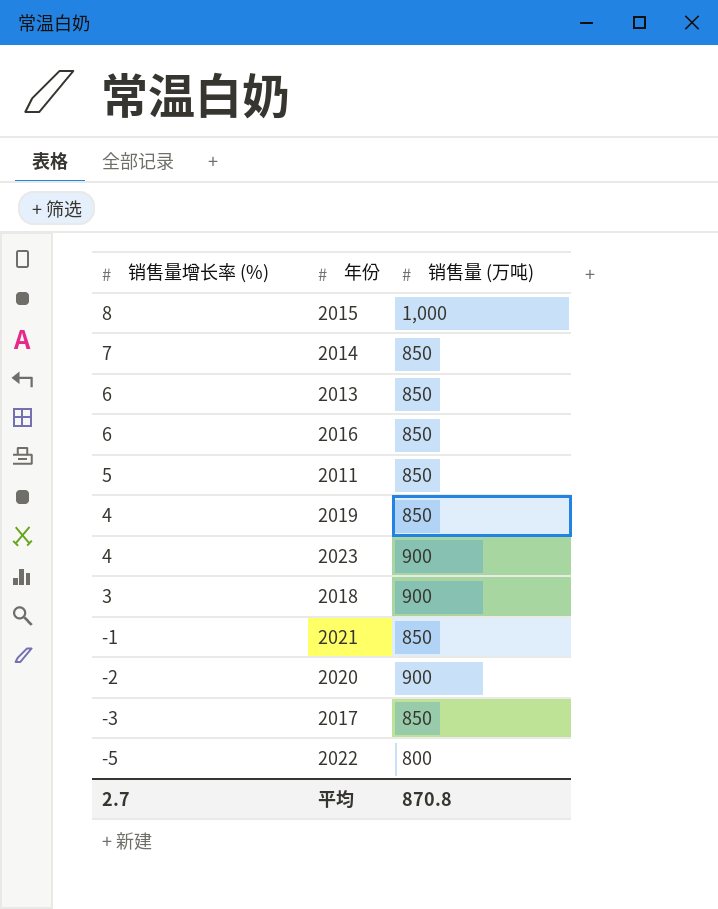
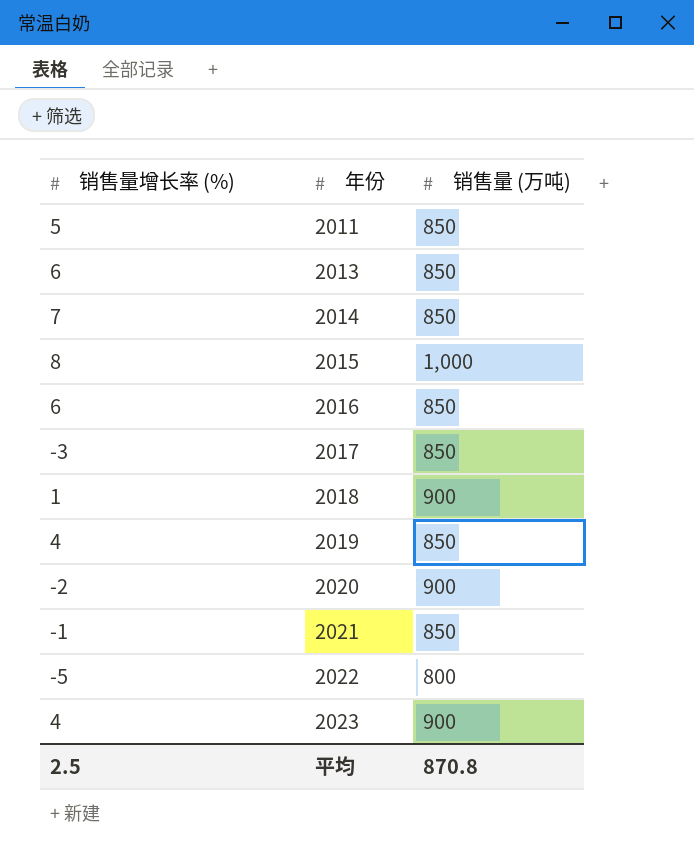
row order: 销售量增长率 (%) descending -> 年份 ascending
2018 | 销售量增长率 (%): 3 -> 1
平均 | 销售量增长率 (%): 2.7 -> 2.5

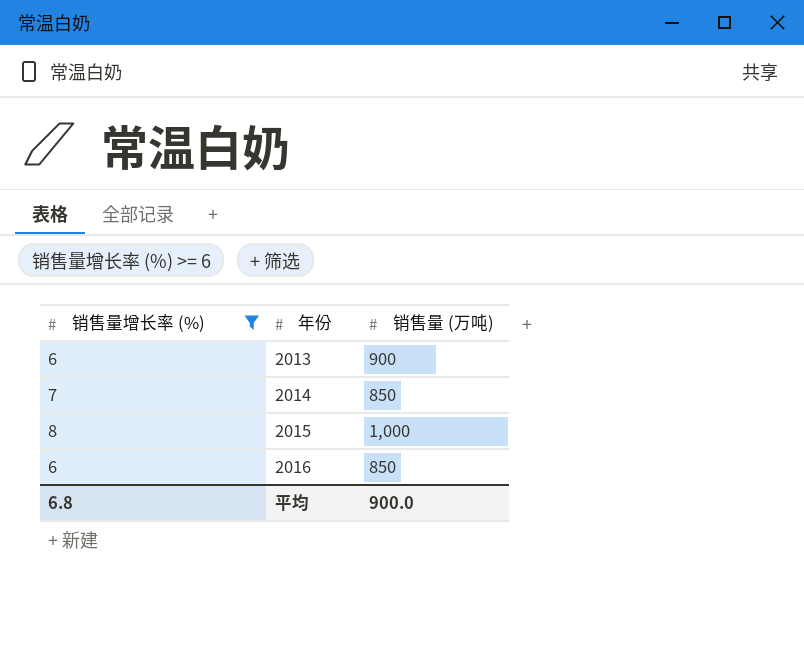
filter: none -> 销售量增长率 (%) >= 6
2013 | 销售量 (万吨): 850 -> 900
平均 | 销售量增长率 (%): 2.5 -> 6.8
平均 | 销售量 (万吨): 870.8 -> 900.0

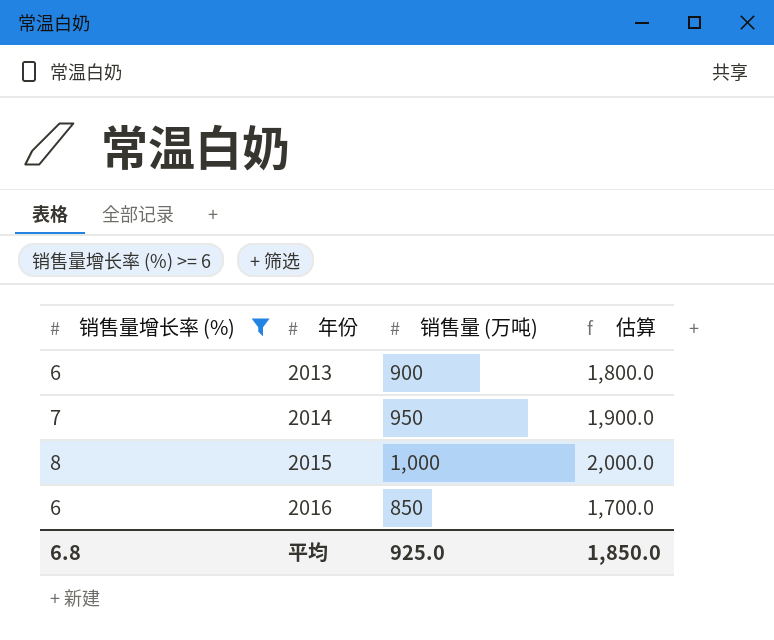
column 估算 | formula: none -> [销售量 (万吨)] * 2
2014 | 销售量 (万吨): 850 -> 950
平均 | 销售量 (万吨): 900.0 -> 925.0

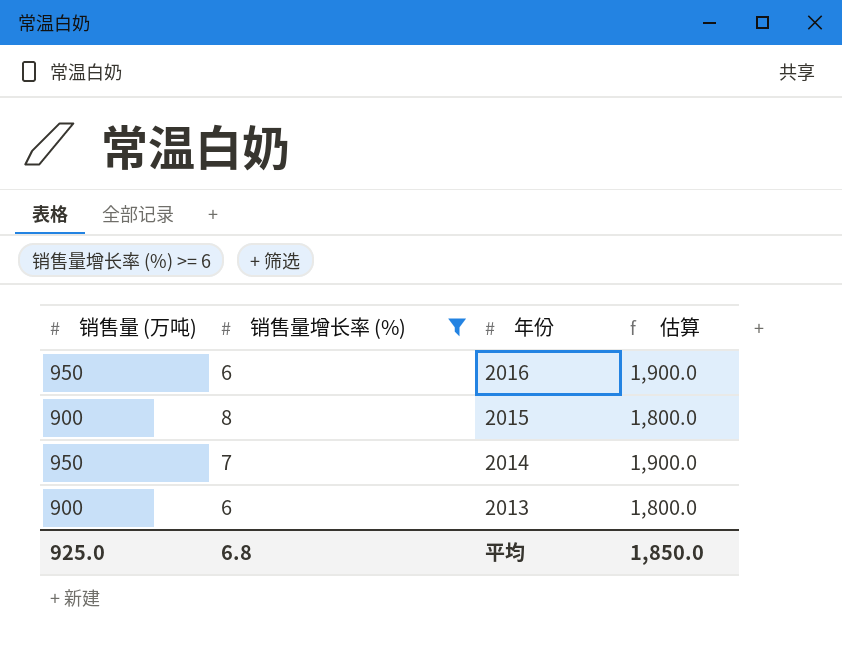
row order: 年份 ascending -> 年份 descending
column 销售量 (万吨) | position: 3 -> 1
2016 | 销售量 (万吨): 850 -> 950
2016 | 估算: 1,700.0 -> 1,900.0
2015 | 销售量 (万吨): 1,000 -> 900
2015 | 估算: 2,000.0 -> 1,800.0

